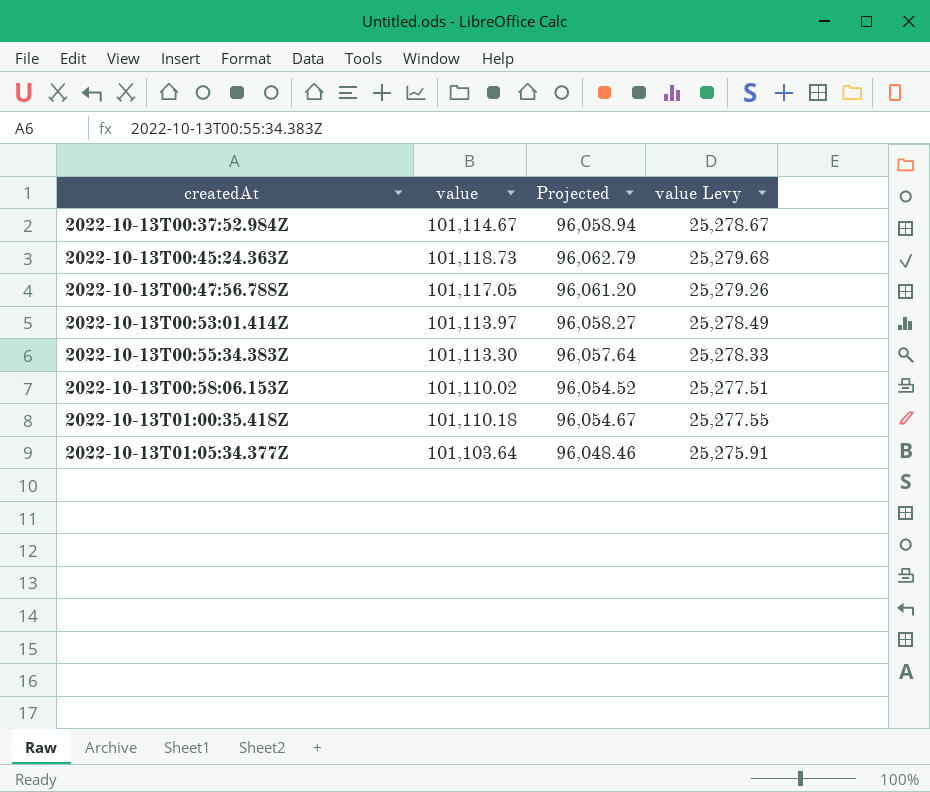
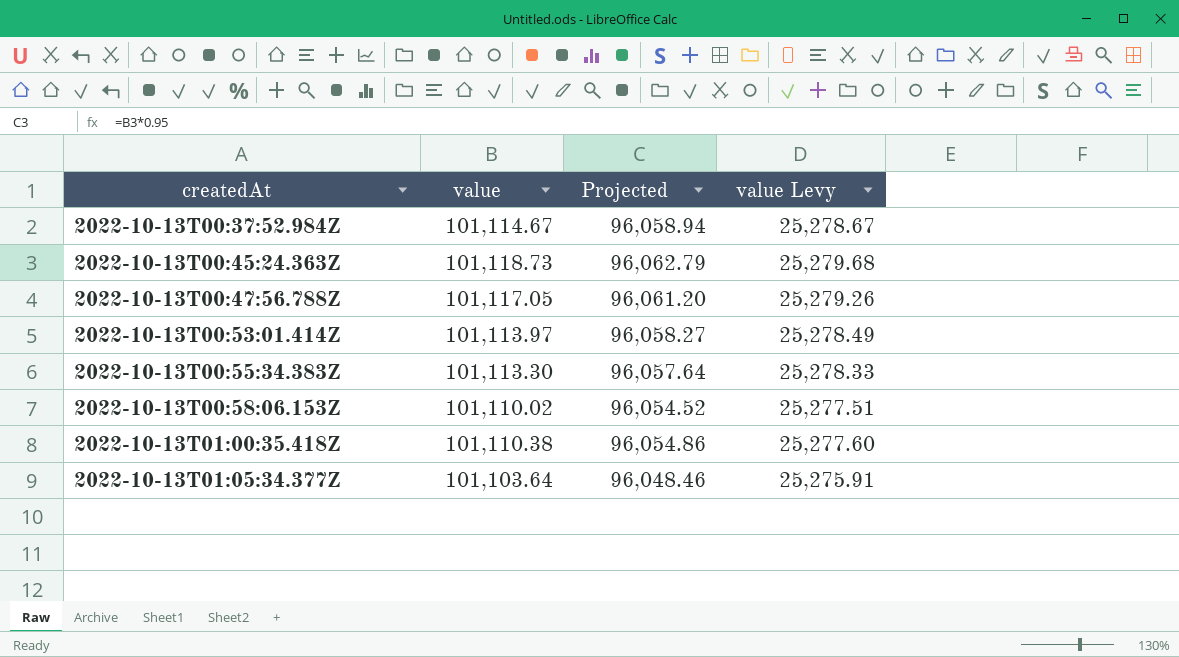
2022-10-13T01:00:35.418Z | value: 101,110.18 -> 101,110.38
2022-10-13T01:00:35.418Z | Projected: 96,054.67 -> 96,054.86
2022-10-13T01:00:35.418Z | value Levy: 25,277.55 -> 25,277.60

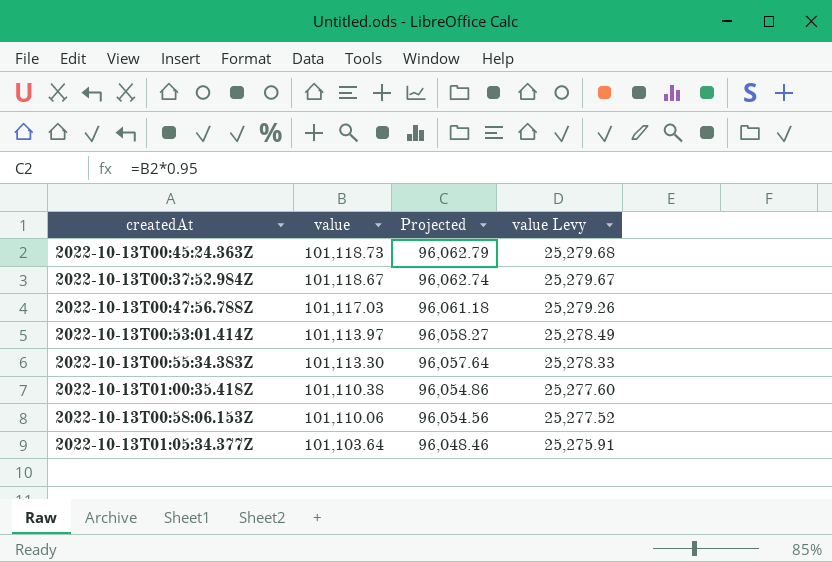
row order: createdAt ascending -> value descending
2022-10-13T00:37:52.984Z | value: 101,114.67 -> 101,118.67
2022-10-13T00:37:52.984Z | Projected: 96,058.94 -> 96,062.74
2022-10-13T00:37:52.984Z | value Levy: 25,278.67 -> 25,279.67
2022-10-13T00:47:56.788Z | value: 101,117.05 -> 101,117.03
2022-10-13T00:47:56.788Z | Projected: 96,061.20 -> 96,061.18
2022-10-13T00:58:06.153Z | value: 101,110.02 -> 101,110.06
2022-10-13T00:58:06.153Z | Projected: 96,054.52 -> 96,054.56
2022-10-13T00:58:06.153Z | value Levy: 25,277.51 -> 25,277.52

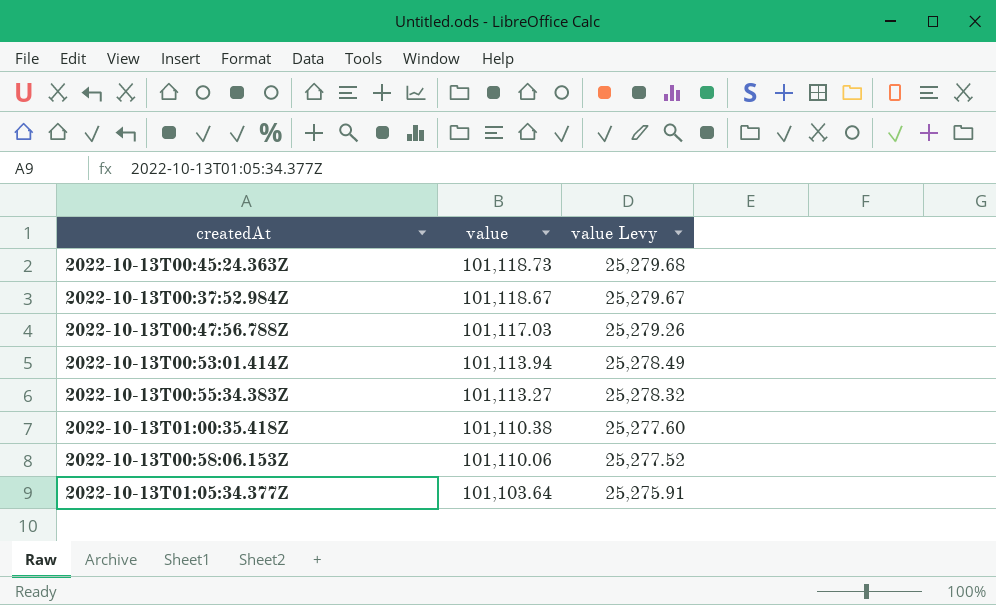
column Projected | formula: [value] * 0.95 -> none
2022-10-13T00:53:01.414Z | value: 101,113.97 -> 101,113.94
2022-10-13T00:55:34.383Z | value: 101,113.30 -> 101,113.27
2022-10-13T00:55:34.383Z | value Levy: 25,278.33 -> 25,278.32

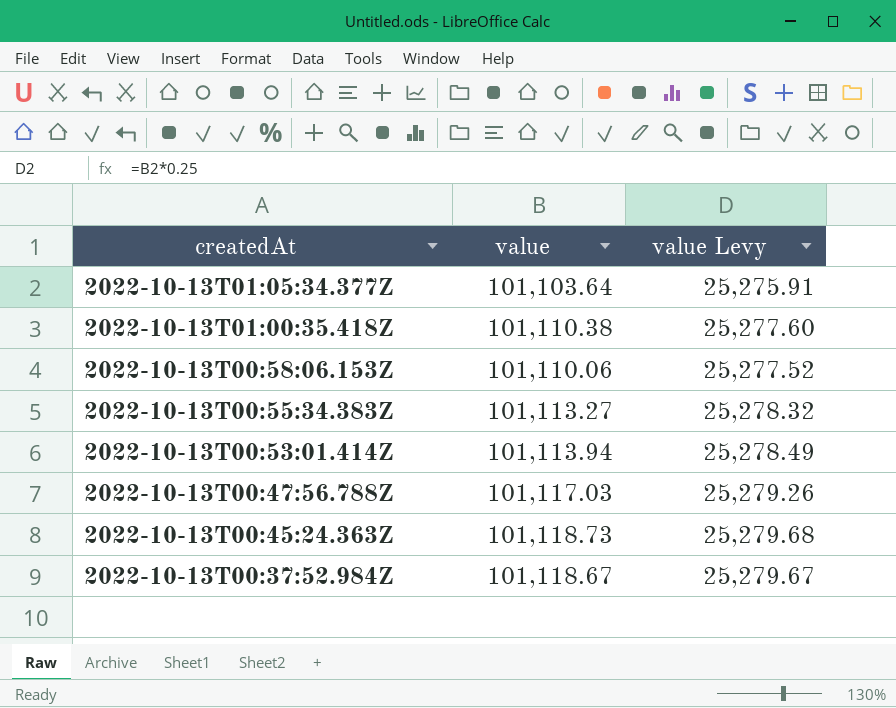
row order: value descending -> createdAt descending

